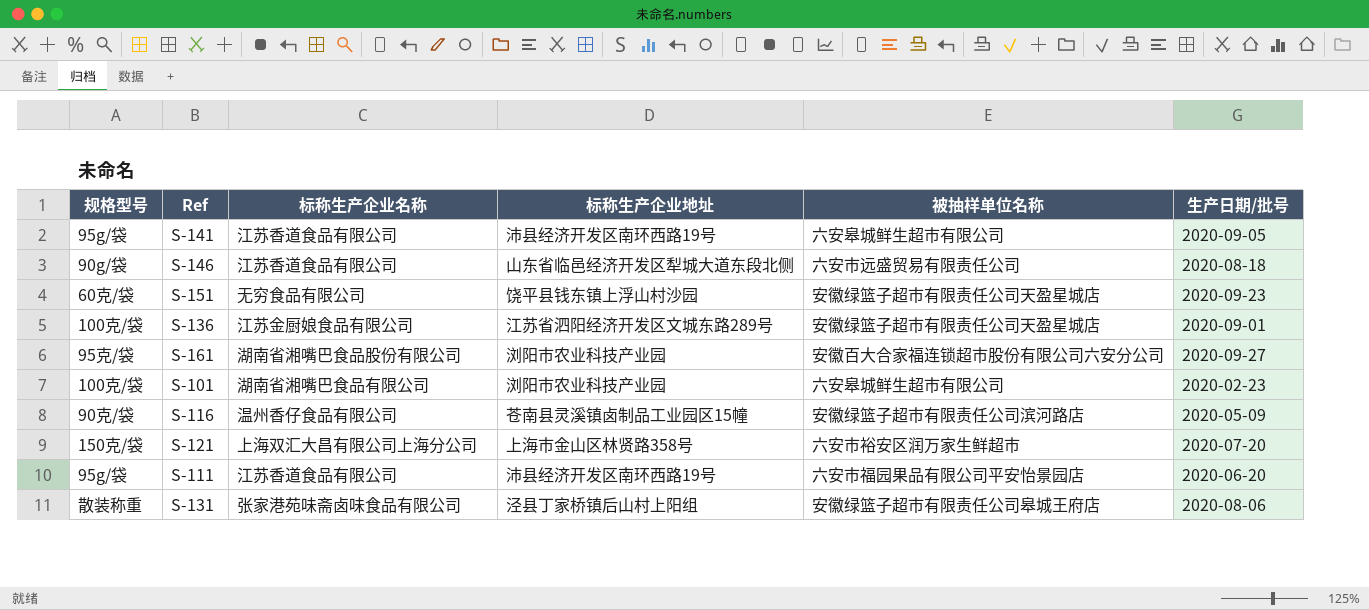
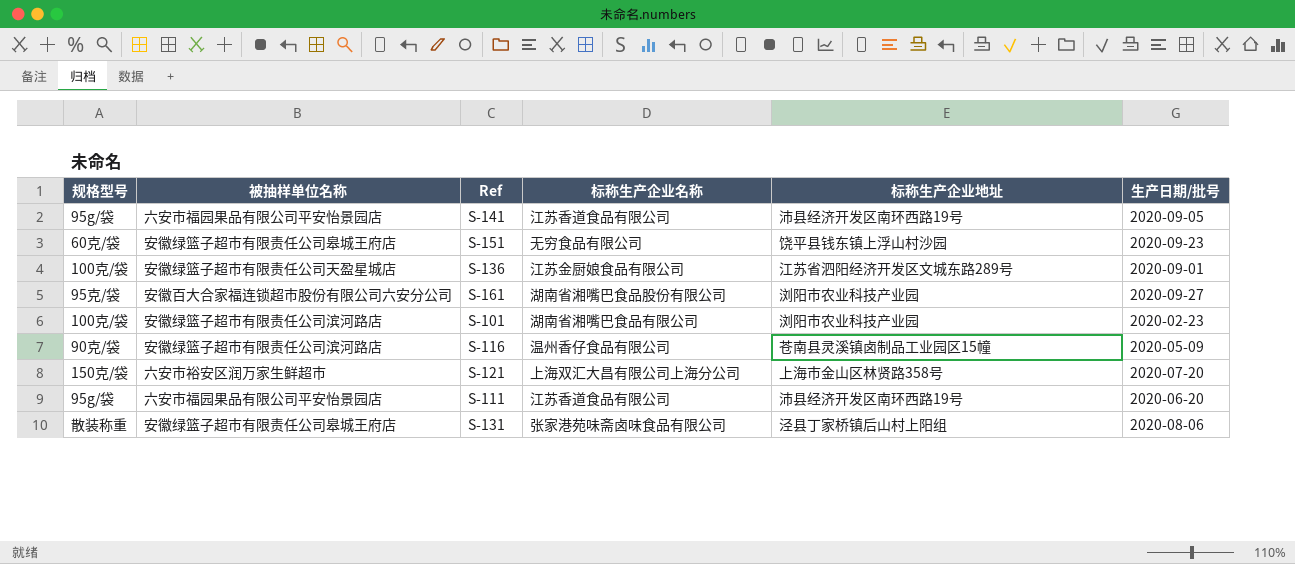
column 被抽样单位名称 | position: 5 -> 2
row S-146: 90g/袋 | 江苏香道食品有限公司 | 山东省临邑经济开发区犁城大道东段北侧 | 六安市远盛贸易有限责任公司 | 2020-08-18 -> none
S-141 | 被抽样单位名称: 六安皋城鲜生超市有限公司 -> 六安市福园果品有限公司平安怡景园店
S-151 | 被抽样单位名称: 安徽绿篮子超市有限责任公司天盈星城店 -> 安徽绿篮子超市有限责任公司皋城王府店
S-101 | 被抽样单位名称: 六安皋城鲜生超市有限公司 -> 安徽绿篮子超市有限责任公司滨河路店

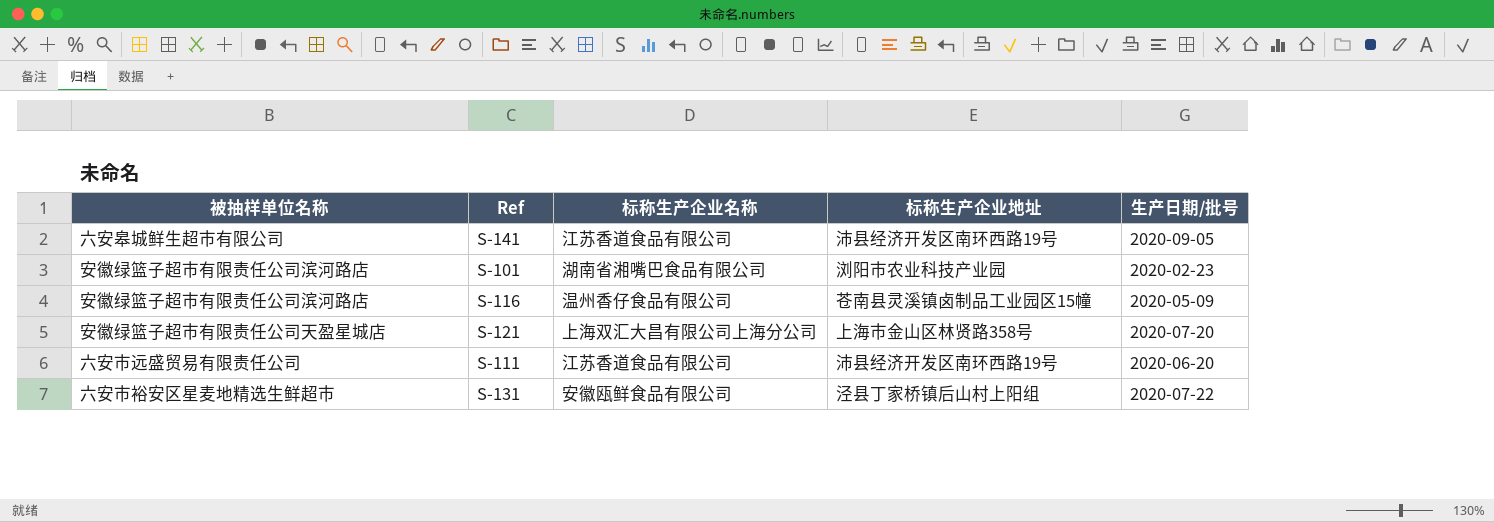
column 规格型号 | position: 1 -> none
row S-151: 60克/袋 | 安徽绿篮子超市有限责任公司皋城王府店 | 无穷食品有限公司 | 饶平县钱东镇上浮山村沙园 | 2020-09-23 -> none
row S-136: 100克/袋 | 安徽绿篮子超市有限责任公司天盈星城店 | 江苏金厨娘食品有限公司 | 江苏省泗阳经济开发区文城东路289号 | 2020-09-01 -> none
row S-161: 95克/袋 | 安徽百大合家福连锁超市股份有限公司六安分公司 | 湖南省湘嘴巴食品股份有限公司 | 浏阳市农业科技产业园 | 2020-09-27 -> none
S-141 | 被抽样单位名称: 六安市福园果品有限公司平安怡景园店 -> 六安皋城鲜生超市有限公司
S-121 | 被抽样单位名称: 六安市裕安区润万家生鲜超市 -> 安徽绿篮子超市有限责任公司天盈星城店
S-111 | 被抽样单位名称: 六安市福园果品有限公司平安怡景园店 -> 六安市远盛贸易有限责任公司
S-131 | 被抽样单位名称: 安徽绿篮子超市有限责任公司皋城王府店 -> 六安市裕安区星麦地精选生鲜超市
S-131 | 标称生产企业名称: 张家港苑味斋卤味食品有限公司 -> 安徽瓯鲜食品有限公司
S-131 | 生产日期/批号: 2020-08-06 -> 2020-07-22

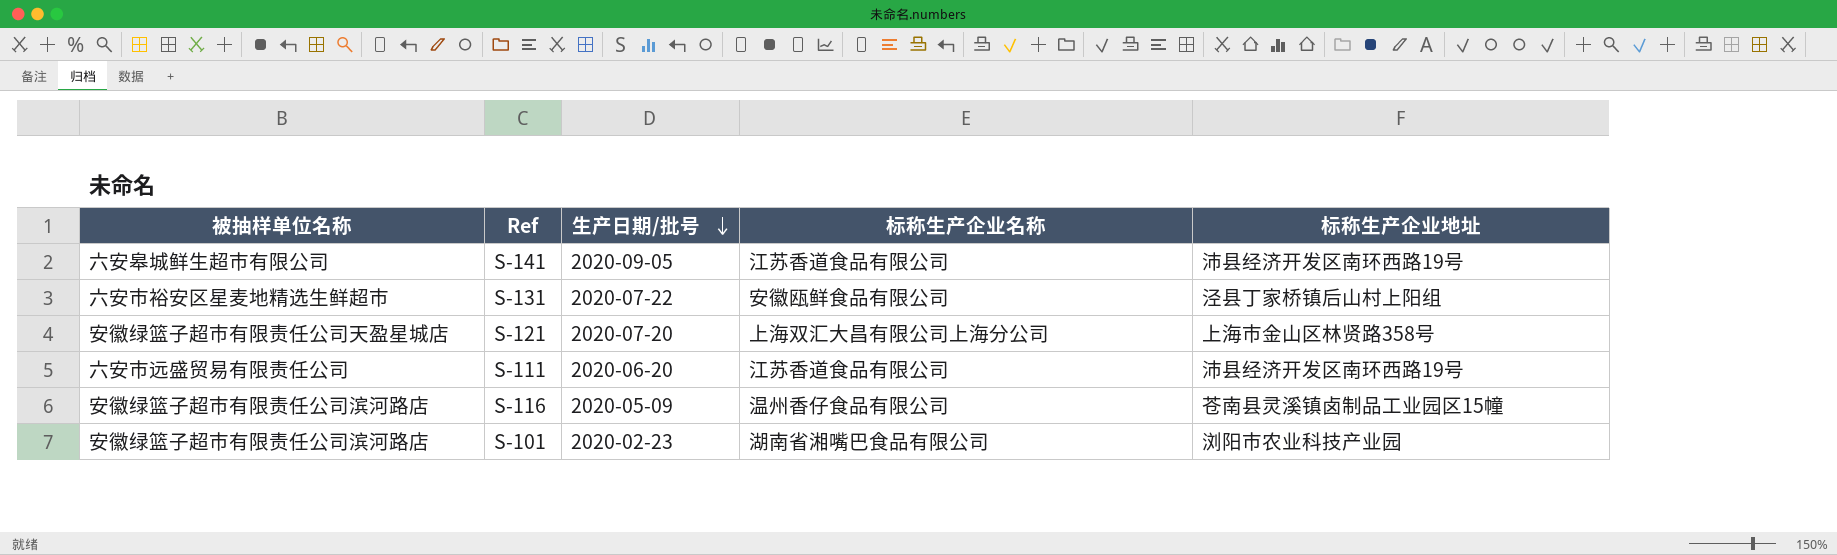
row order: none -> 生产日期/批号 descending
column 生产日期/批号 | position: 5 -> 3

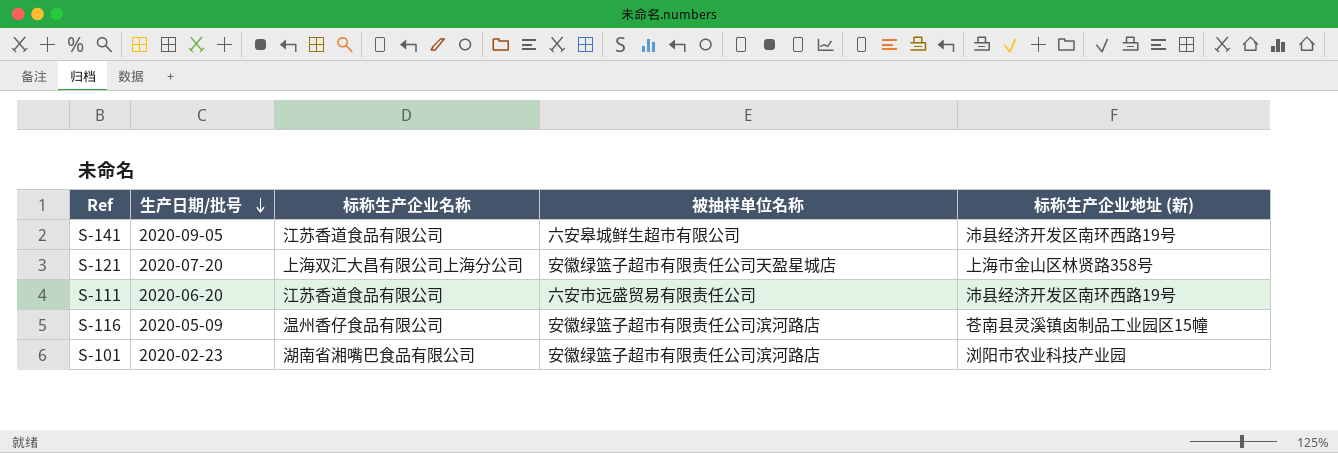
column 被抽样单位名称 | position: 1 -> 4
column name: 标称生产企业地址 -> 标称生产企业地址 (新)
row S-131: 六安市裕安区星麦地精选生鲜超市 | 2020-07-22 | 安徽瓯鲜食品有限公司 | 泾县丁家桥镇后山村上阳组 -> none

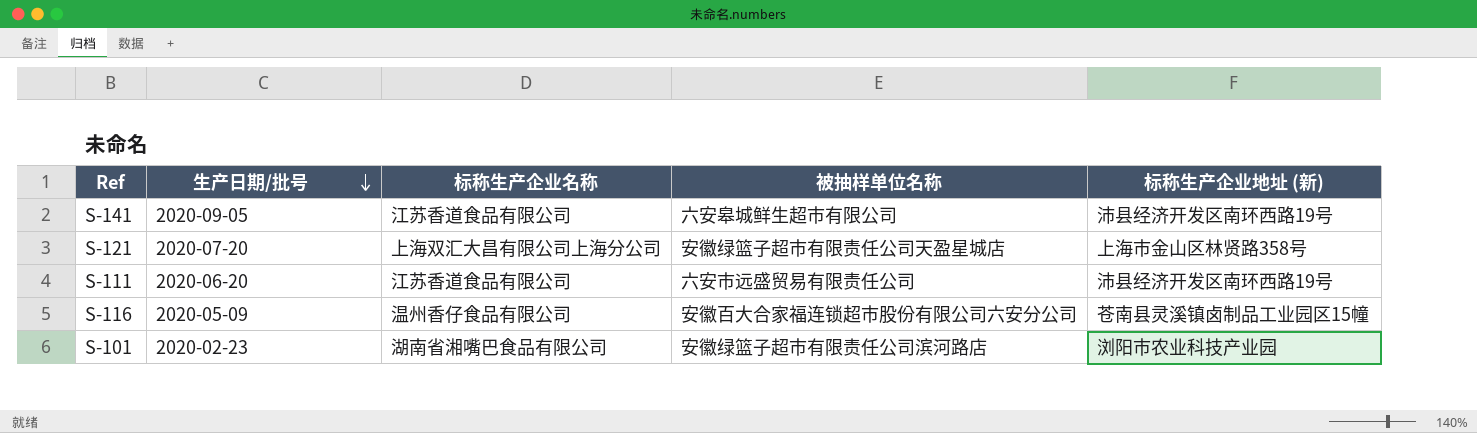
S-116 | 被抽样单位名称: 安徽绿篮子超市有限责任公司滨河路店 -> 安徽百大合家福连锁超市股份有限公司六安分公司

